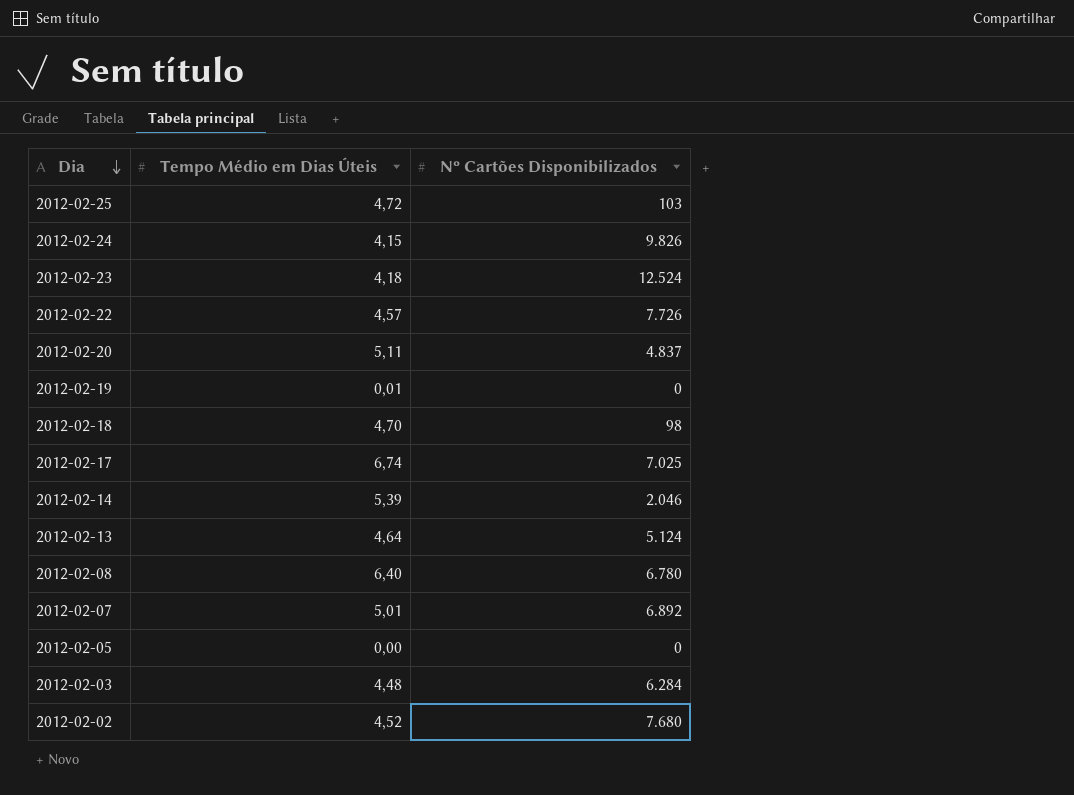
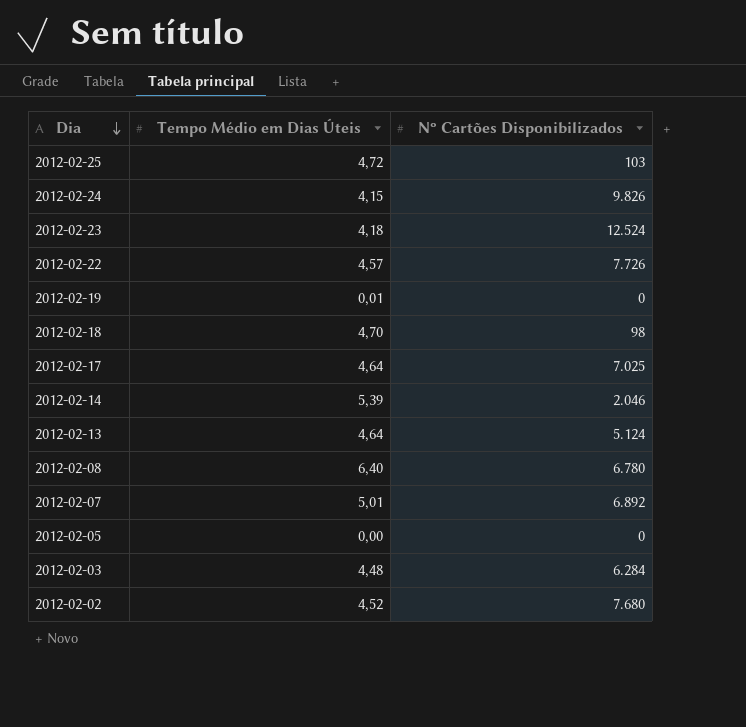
row 2012-02-20: 5,11 | 4.837 -> none
2012-02-17 | Tempo Médio em Dias Úteis: 6,74 -> 4,64

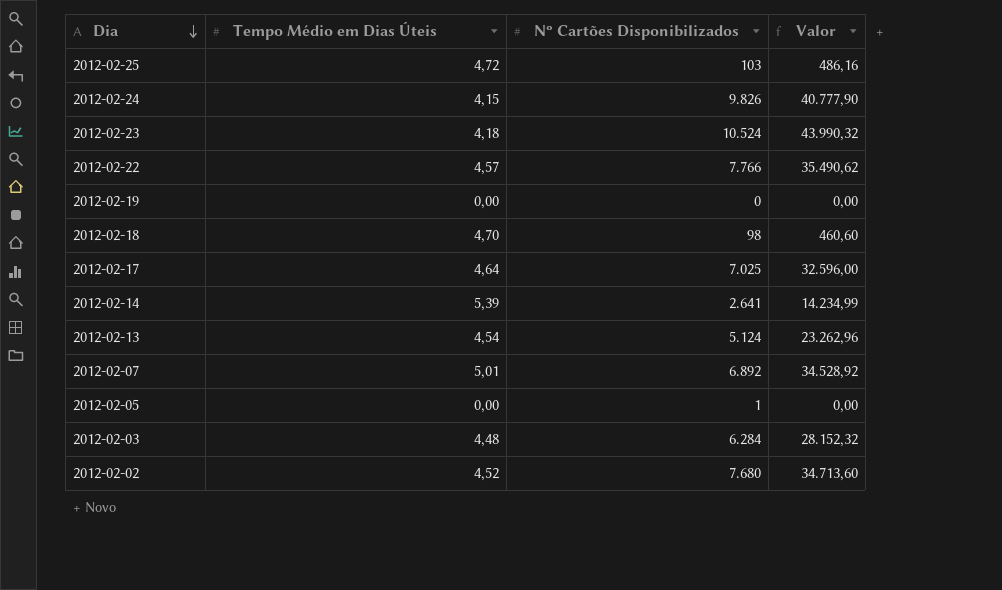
column Valor | formula: none -> [Tempo Médio em Dias Úteis] * [Nº Cartões Disponibilizados]
row 2012-02-08: 6,40 | 6.780 -> none
2012-02-23 | Nº Cartões Disponibilizados: 12.524 -> 10.524
2012-02-22 | Nº Cartões Disponibilizados: 7.726 -> 7.766
2012-02-19 | Tempo Médio em Dias Úteis: 0,01 -> 0,00
2012-02-14 | Nº Cartões Disponibilizados: 2.046 -> 2.641
2012-02-13 | Tempo Médio em Dias Úteis: 4,64 -> 4,54
2012-02-05 | Nº Cartões Disponibilizados: 0 -> 1

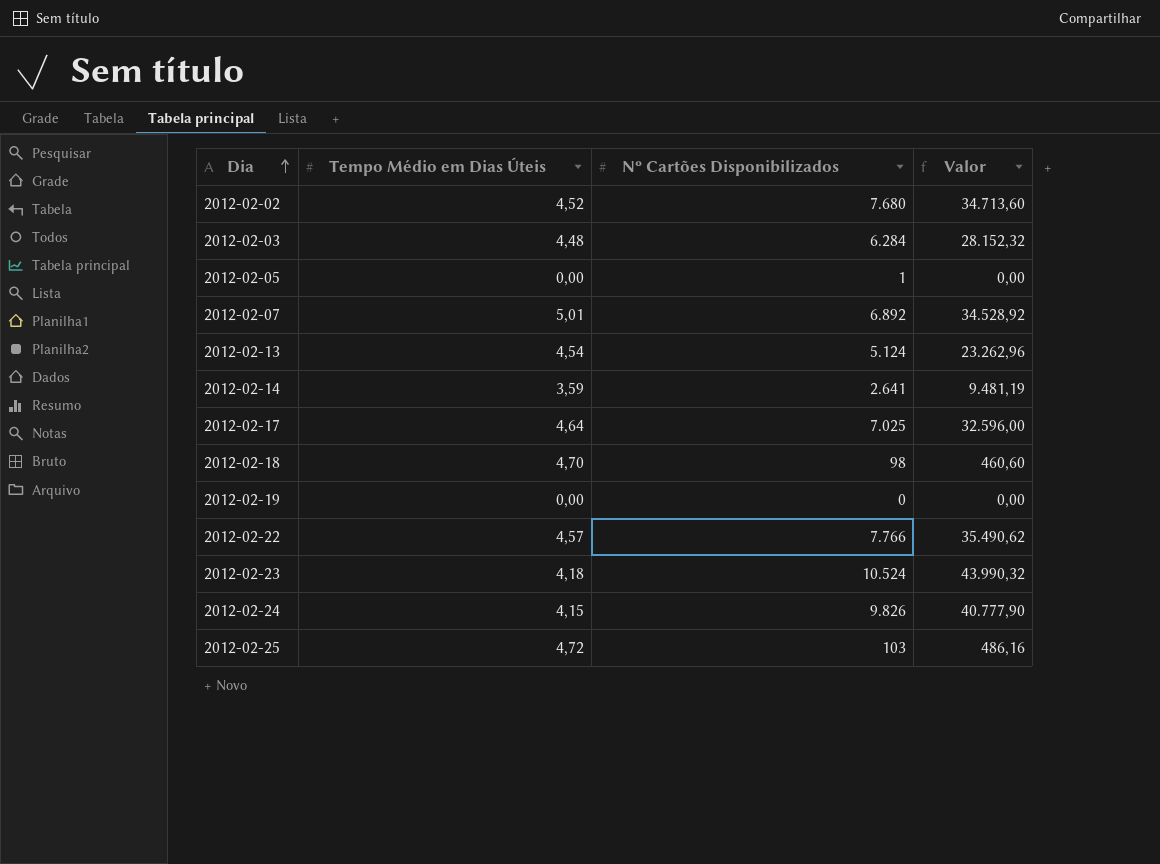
row order: Dia descending -> Dia ascending
2012-02-14 | Tempo Médio em Dias Úteis: 5,39 -> 3,59
2012-02-14 | Valor: 14.234,99 -> 9.481,19

